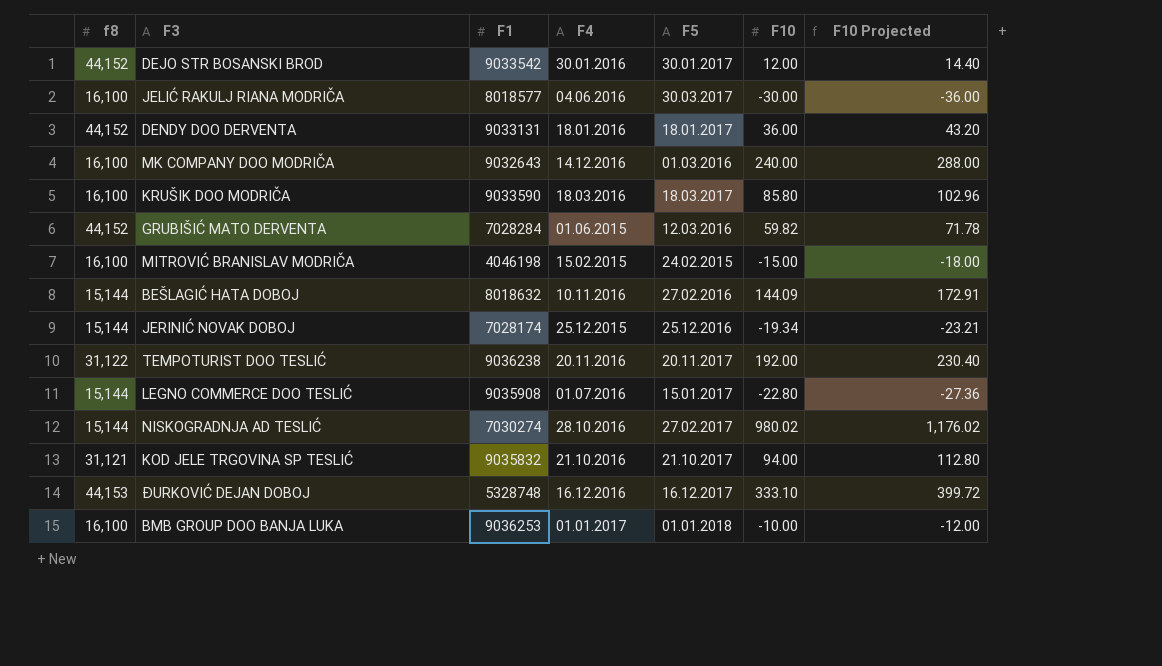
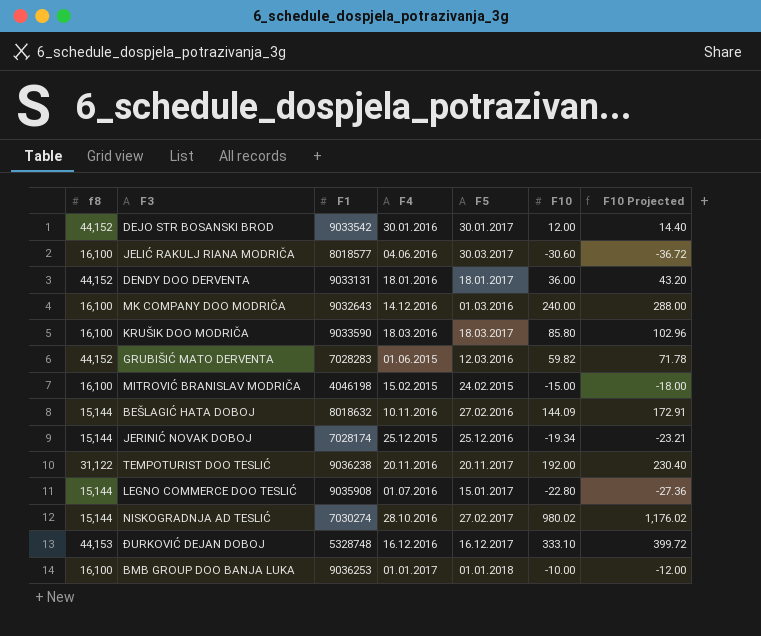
row KOD JELE TRGOVINA SP TESLIĆ: 31,121 | 9035832 | 21.10.2016 | 21.10.2017 | 94.00 | 112.80 -> none
JELIĆ RAKULJ RIANA MODRIČA | F10: -30.00 -> -30.60
JELIĆ RAKULJ RIANA MODRIČA | F10 Projected: -36.00 -> -36.72
GRUBIŠIĆ MATO DERVENTA | F1: 7028284 -> 7028283

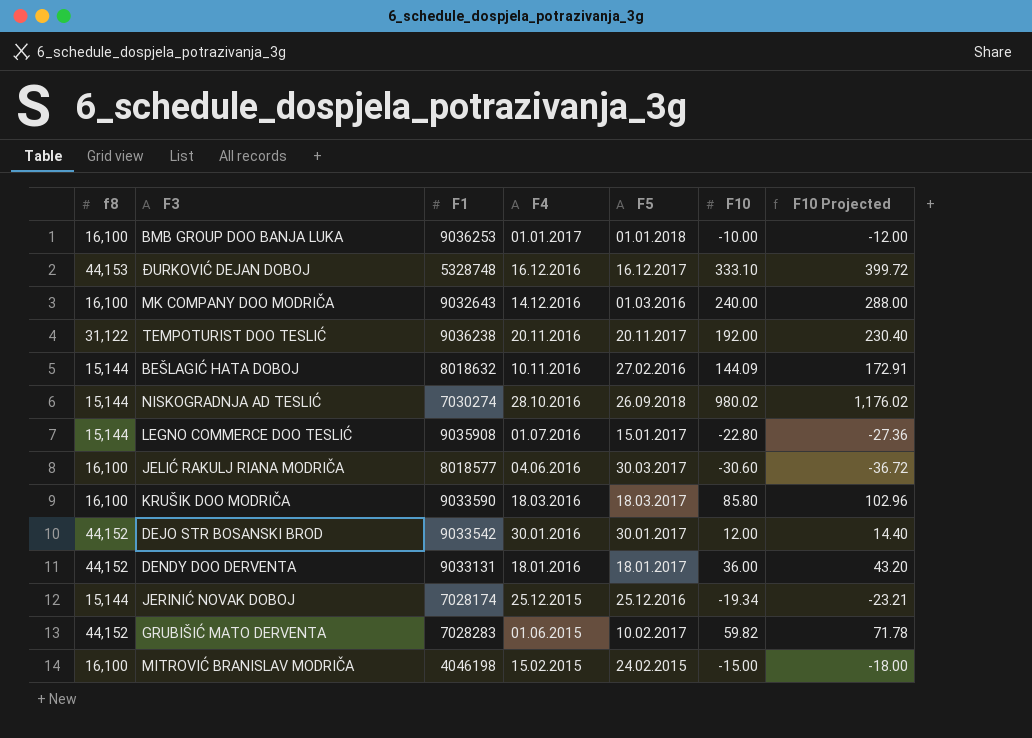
row order: none -> F4 descending
NISKOGRADNJA AD TESLIĆ | F5: 27.02.2017 -> 26.09.2018
GRUBIŠIĆ MATO DERVENTA | F5: 12.03.2016 -> 10.02.2017

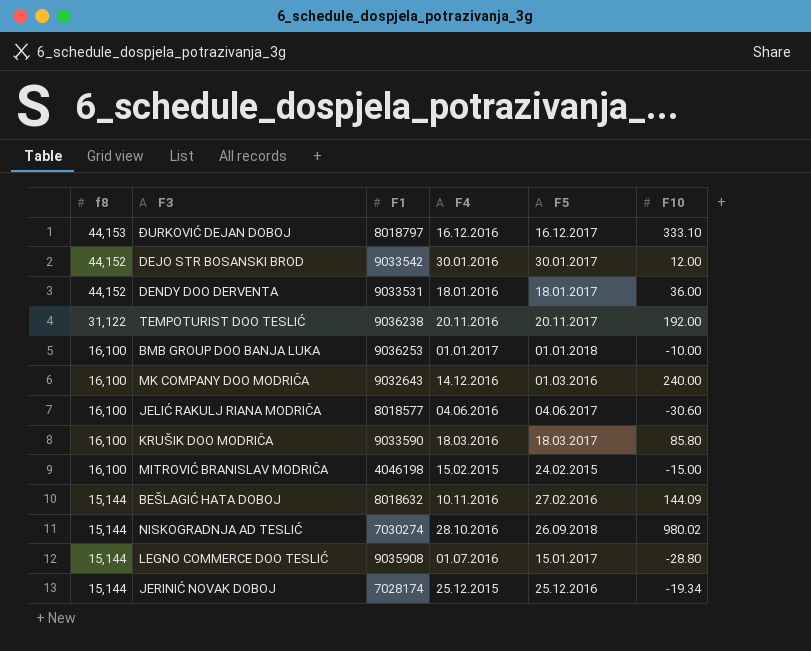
row order: F4 descending -> f8 descending
column F10 Projected | formula: [F10] * 1.2 -> none
row GRUBIŠIĆ MATO DERVENTA: 44,152 | 7028283 | 01.06.2015 | 10.02.2017 | 59.82 | 71.78 -> none
ĐURKOVIĆ DEJAN DOBOJ | F1: 5328748 -> 8018797
DENDY DOO DERVENTA | F1: 9033131 -> 9033531
JELIĆ RAKULJ RIANA MODRIČA | F5: 30.03.2017 -> 04.06.2017
LEGNO COMMERCE DOO TESLIĆ | F10: -22.80 -> -28.80

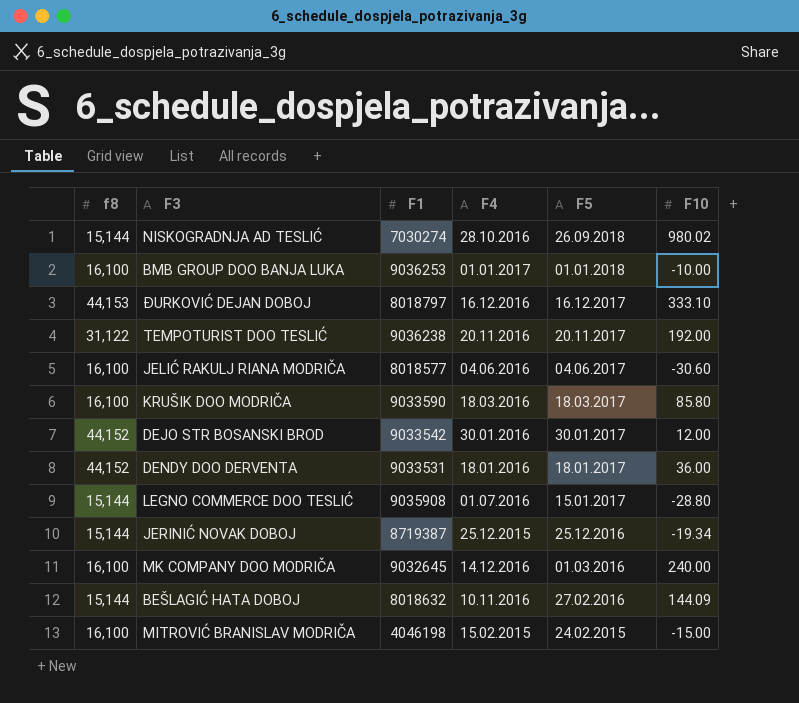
row order: f8 descending -> F5 descending
JERINIĆ NOVAK DOBOJ | F1: 7028174 -> 8719387
MK COMPANY DOO MODRIČA | F1: 9032643 -> 9032645

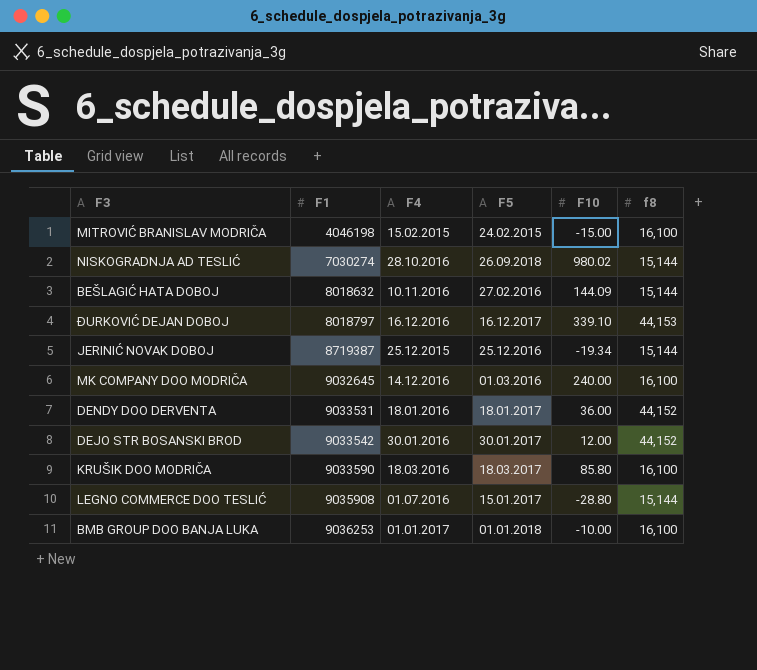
row order: F5 descending -> F1 ascending
column f8 | position: 1 -> 6
row TEMPOTURIST DOO TESLIĆ: 31,122 | 9036238 | 20.11.2016 | 20.11.2017 | 192.00 -> none
row JELIĆ RAKULJ RIANA MODRIČA: 16,100 | 8018577 | 04.06.2016 | 04.06.2017 | -30.60 -> none
ĐURKOVIĆ DEJAN DOBOJ | F10: 333.10 -> 339.10

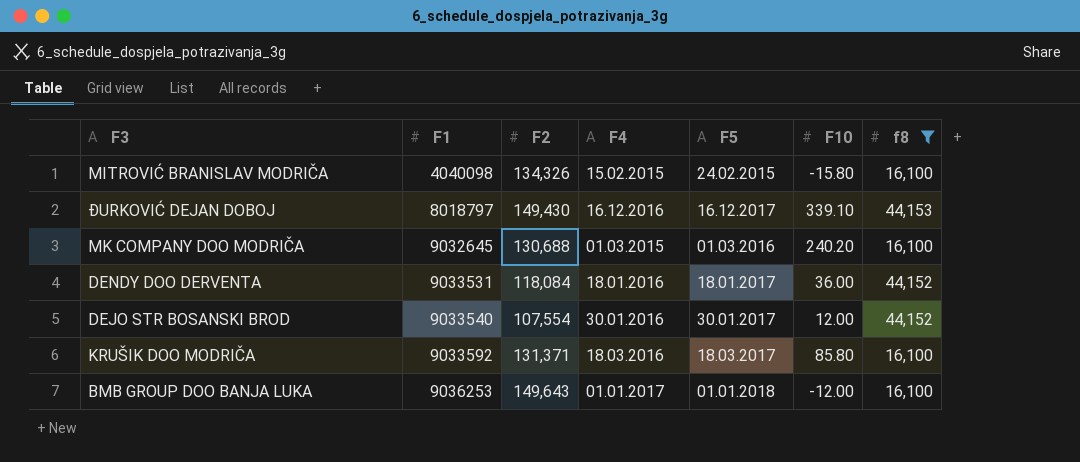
filter: none -> f8 != 15,144
column F2 | position: none -> 3
MITROVIĆ BRANISLAV MODRIČA | F1: 4046198 -> 4040098
MITROVIĆ BRANISLAV MODRIČA | F10: -15.00 -> -15.80
MK COMPANY DOO MODRIČA | F4: 14.12.2016 -> 01.03.2015
MK COMPANY DOO MODRIČA | F10: 240.00 -> 240.20
DEJO STR BOSANSKI BROD | F1: 9033542 -> 9033540
KRUŠIK DOO MODRIČA | F1: 9033590 -> 9033592
BMB GROUP DOO BANJA LUKA | F10: -10.00 -> -12.00

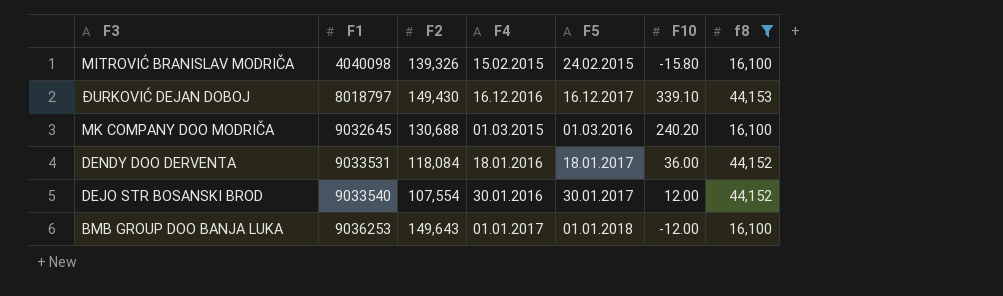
row KRUŠIK DOO MODRIČA: 9033592 | 131,371 | 18.03.2016 | 18.03.2017 | 85.80 | 16,100 -> none
MITROVIĆ BRANISLAV MODRIČA | F2: 134,326 -> 139,326

